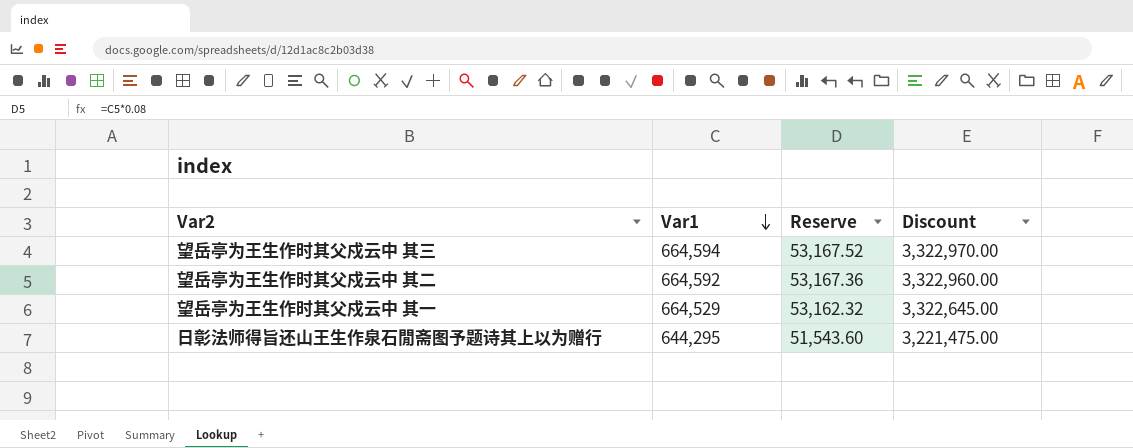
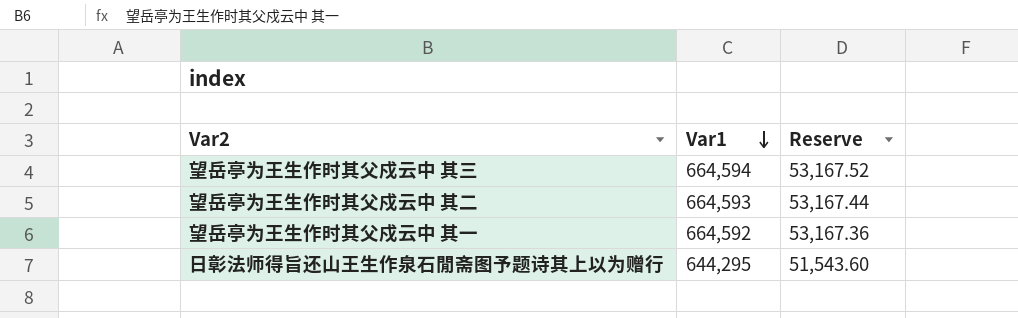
column Discount | formula: [Var1] * 5 -> none
望岳亭为王生作时其父戍云中 其二 | Var1: 664,592 -> 664,593
望岳亭为王生作时其父戍云中 其二 | Reserve: 53,167.36 -> 53,167.44
望岳亭为王生作时其父戍云中 其一 | Var1: 664,529 -> 664,592
望岳亭为王生作时其父戍云中 其一 | Reserve: 53,162.32 -> 53,167.36

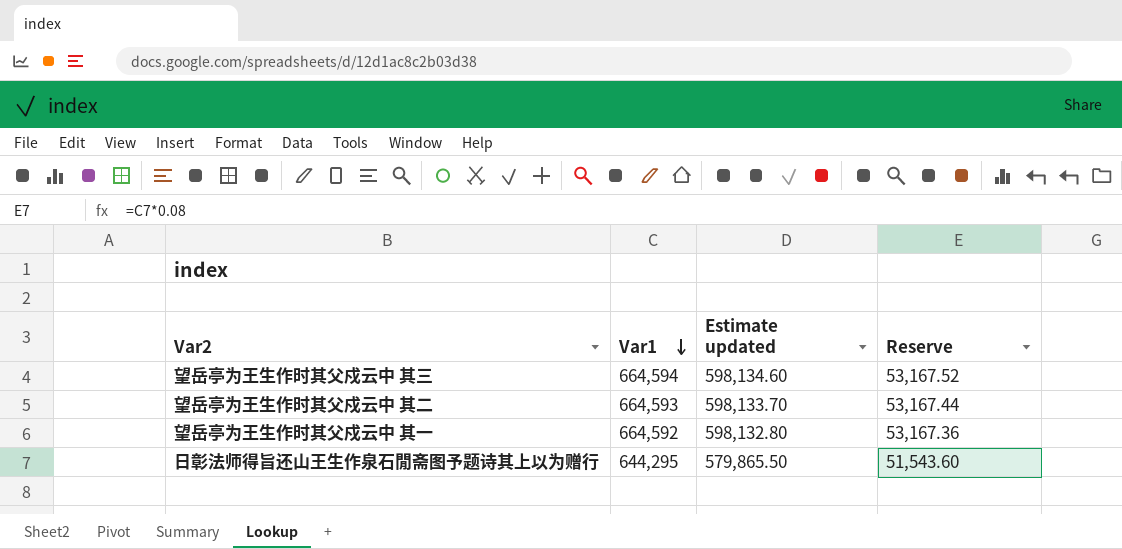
column Estimate updated | formula: none -> [Var1] * 0.9

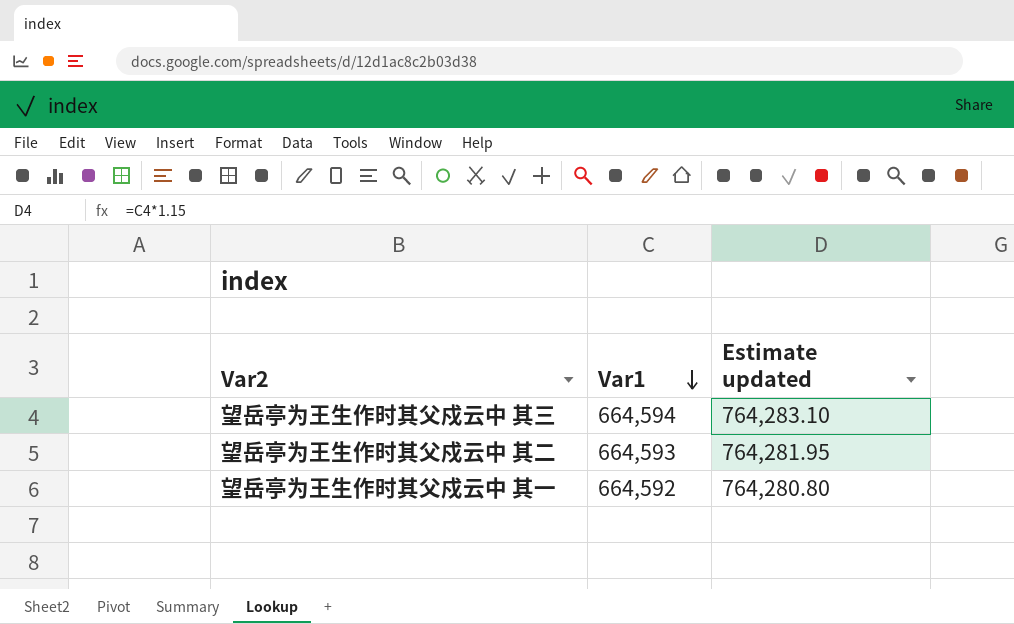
column Reserve | formula: [Var1] * 0.08 -> none
column Estimate updated | formula: [Var1] * 0.9 -> [Var1] * 1.15
row 日彰法师得旨还山王生作泉石閒斋图予题诗其上以为赠行: 644,295 | 579,865.50 | 51,543.60 -> none

